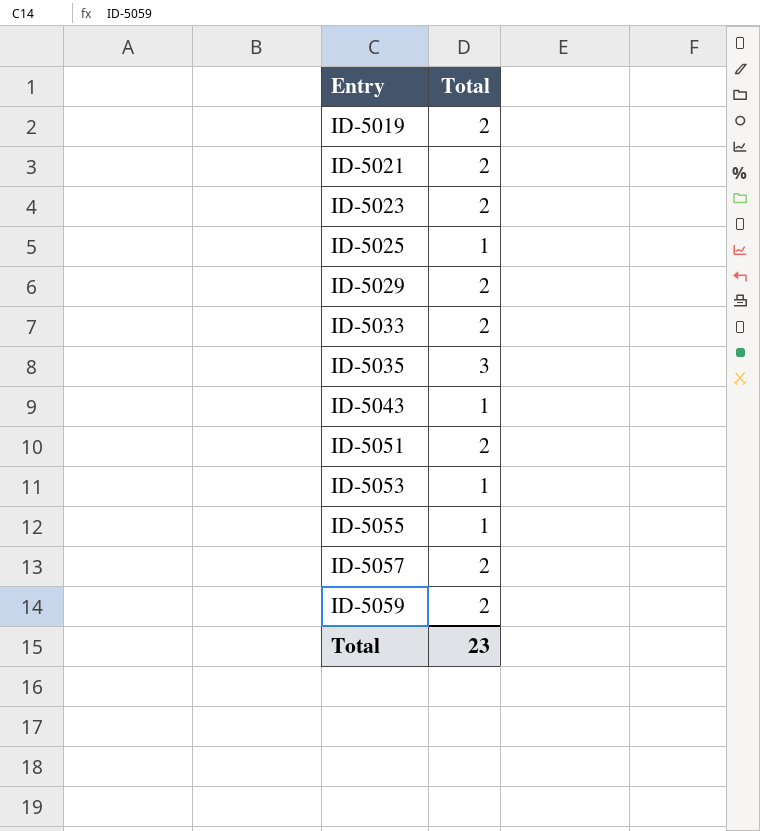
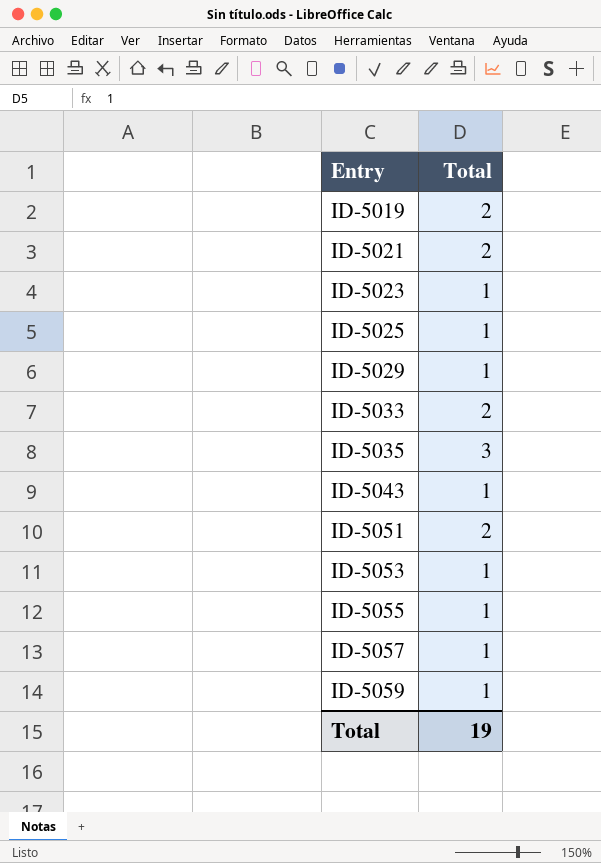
ID-5023 | Total: 2 -> 1
ID-5029 | Total: 2 -> 1
ID-5057 | Total: 2 -> 1
ID-5059 | Total: 2 -> 1
Total | Total: 23 -> 19

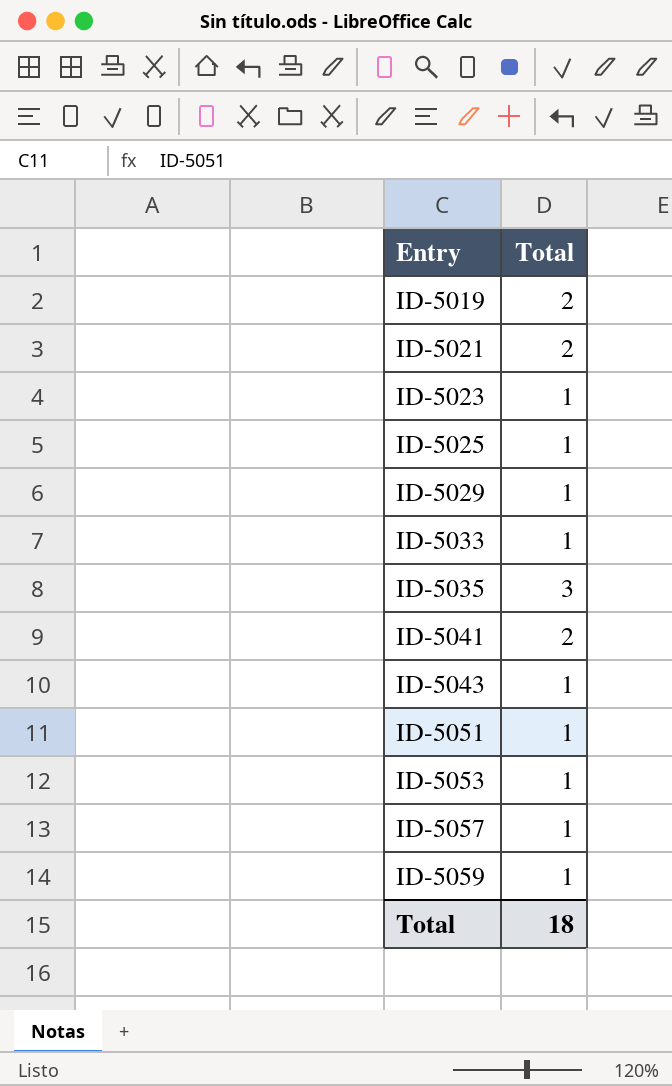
row ID-5055: 1 -> none
ID-5033 | Total: 2 -> 1
row ID-5041: none -> 2
ID-5051 | Total: 2 -> 1
Total | Total: 19 -> 18

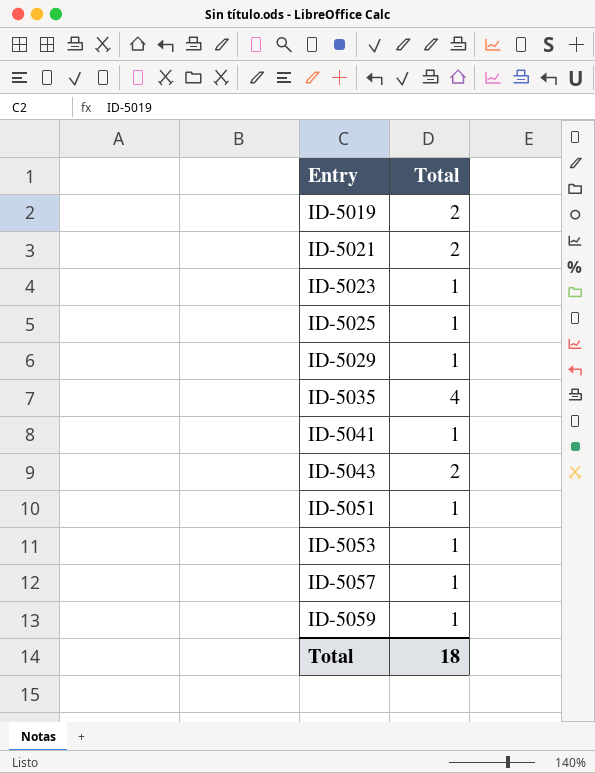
row ID-5033: 1 -> none
ID-5035 | Total: 3 -> 4
ID-5041 | Total: 2 -> 1
ID-5043 | Total: 1 -> 2

